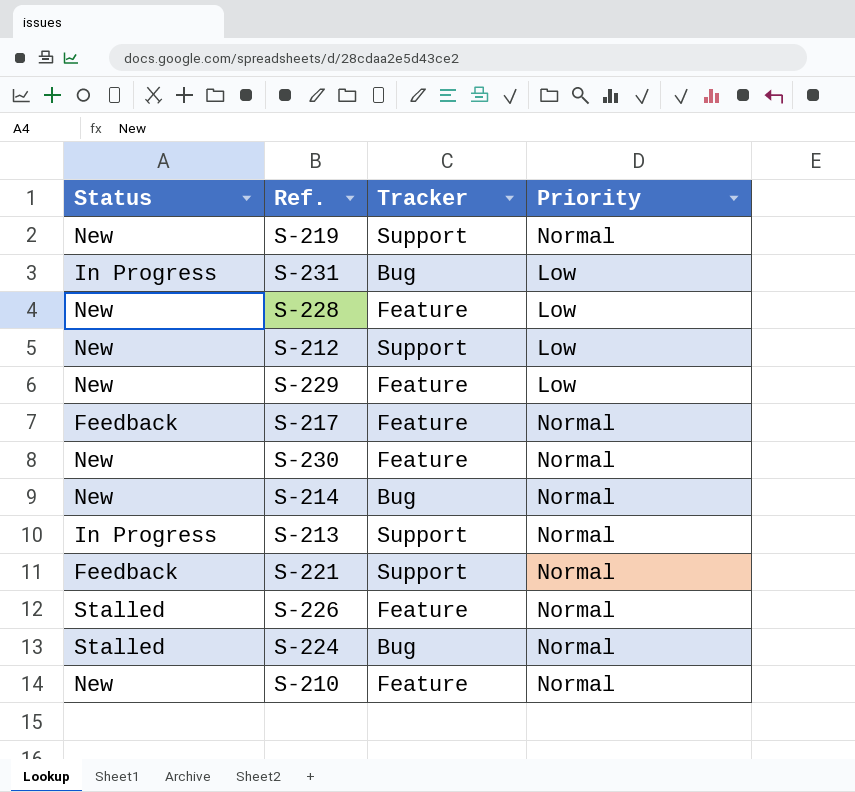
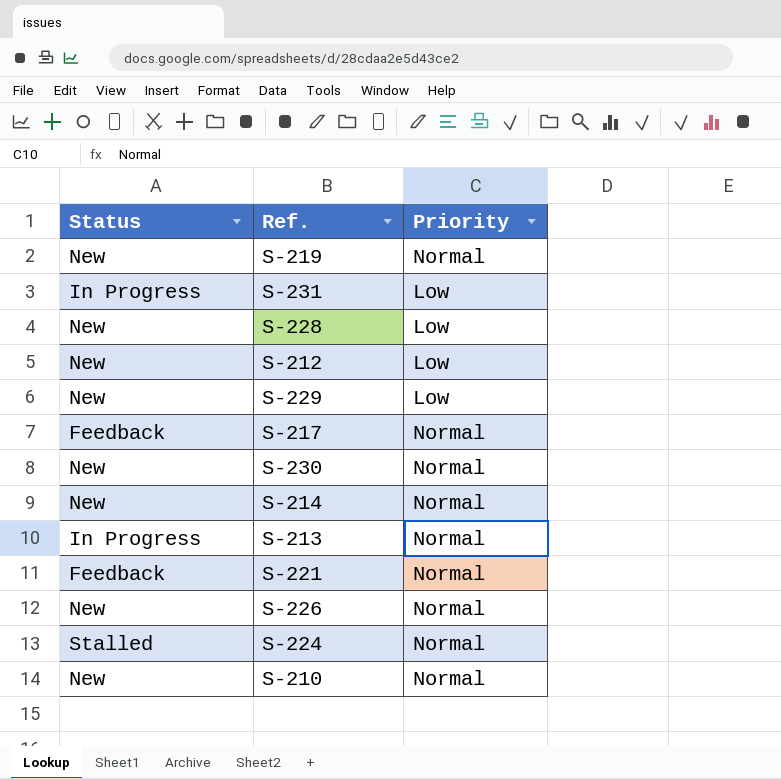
column Tracker | position: 3 -> none
S-226 | Status: Stalled -> New

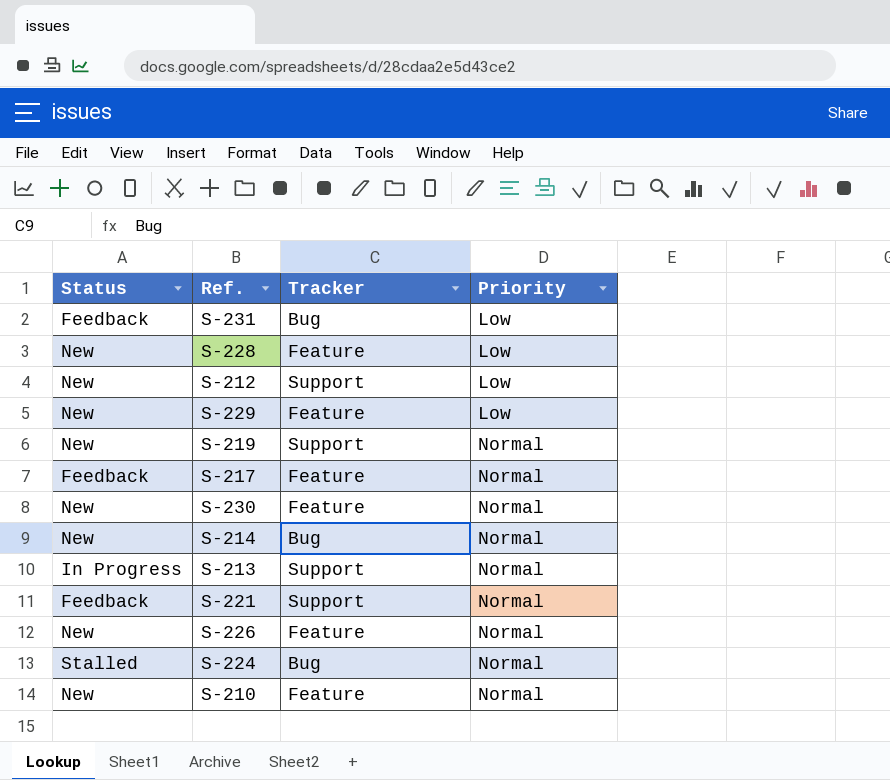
row order: none -> Priority ascending
column Tracker | position: none -> 3
S-231 | Status: In Progress -> Feedback

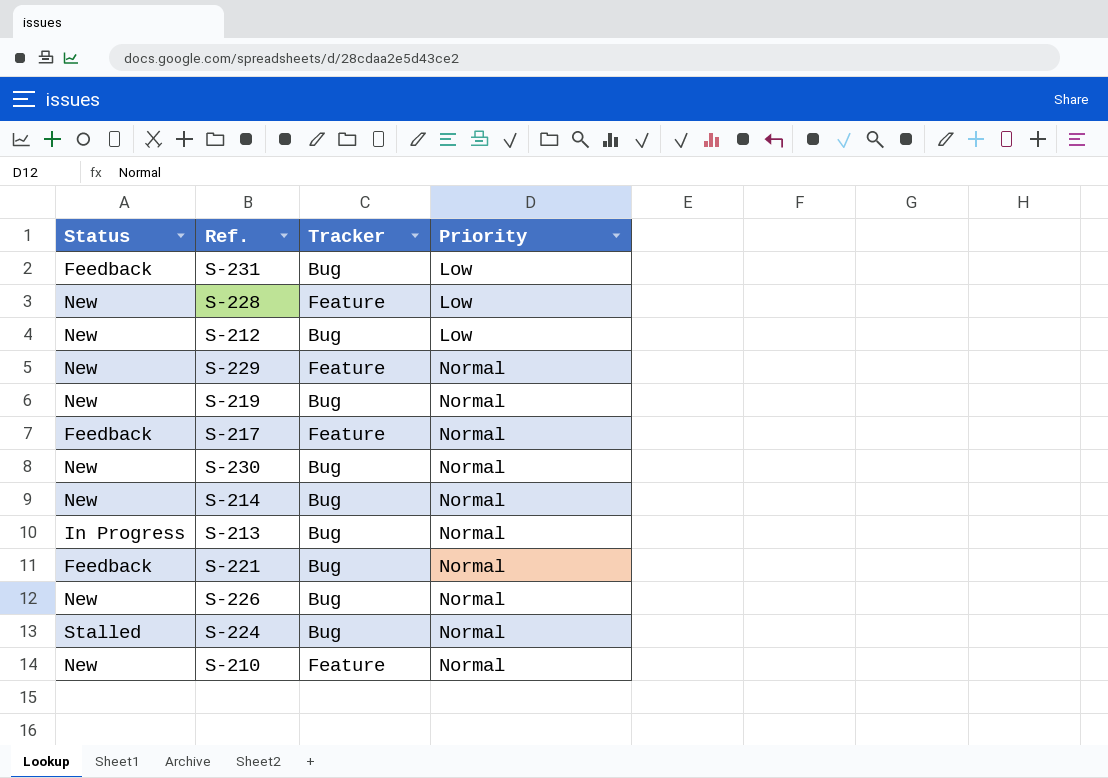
S-212 | Tracker: Support -> Bug
S-229 | Priority: Low -> Normal
S-219 | Tracker: Support -> Bug
S-230 | Tracker: Feature -> Bug
S-213 | Tracker: Support -> Bug
S-221 | Tracker: Support -> Bug
S-226 | Tracker: Feature -> Bug

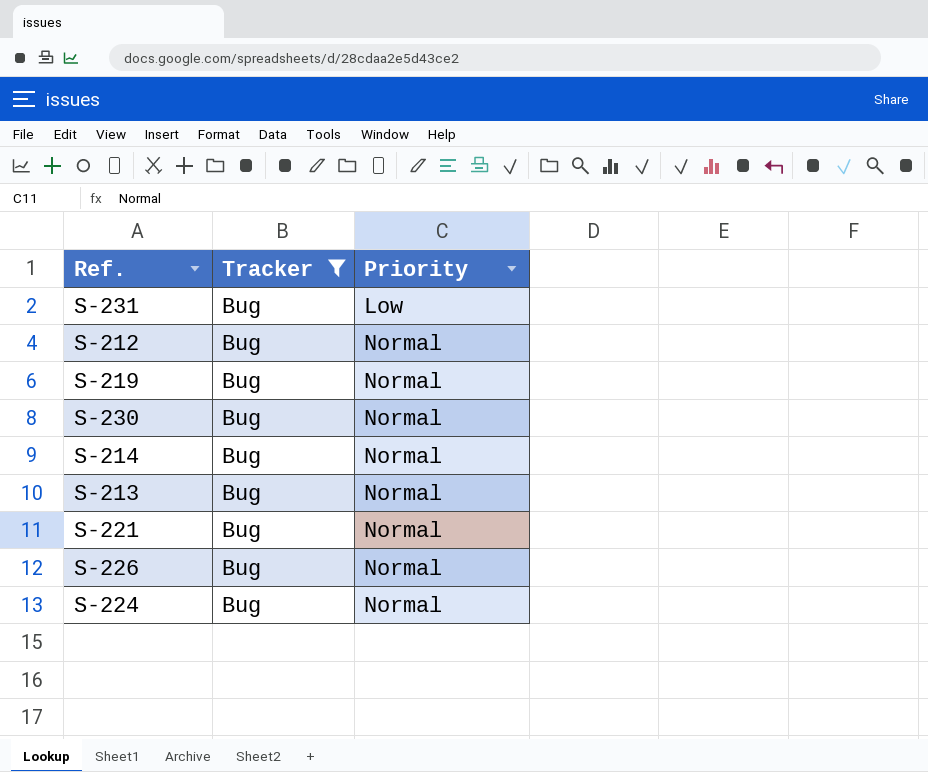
filter: none -> Tracker = Bug
column Status | position: 1 -> none
S-212 | Priority: Low -> Normal

